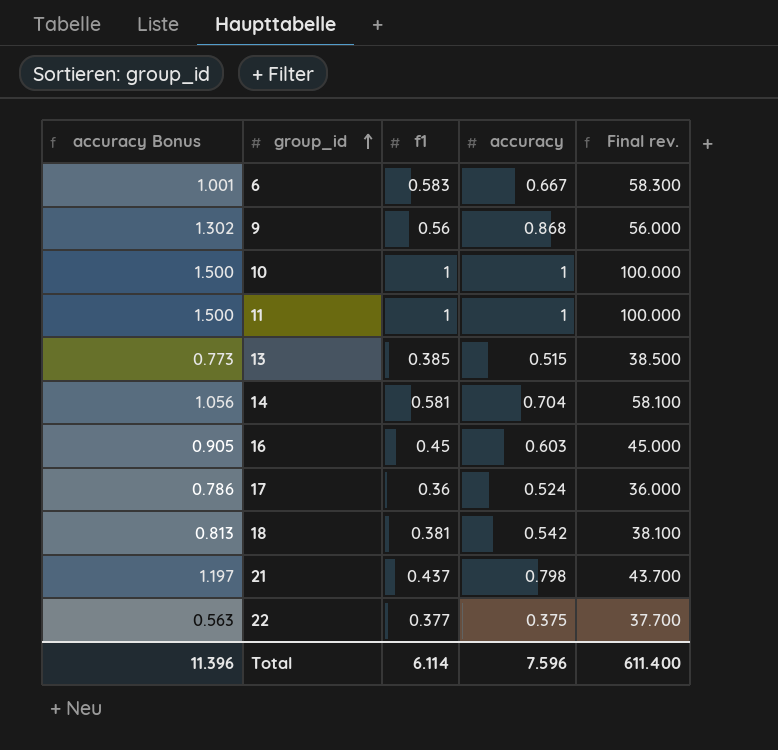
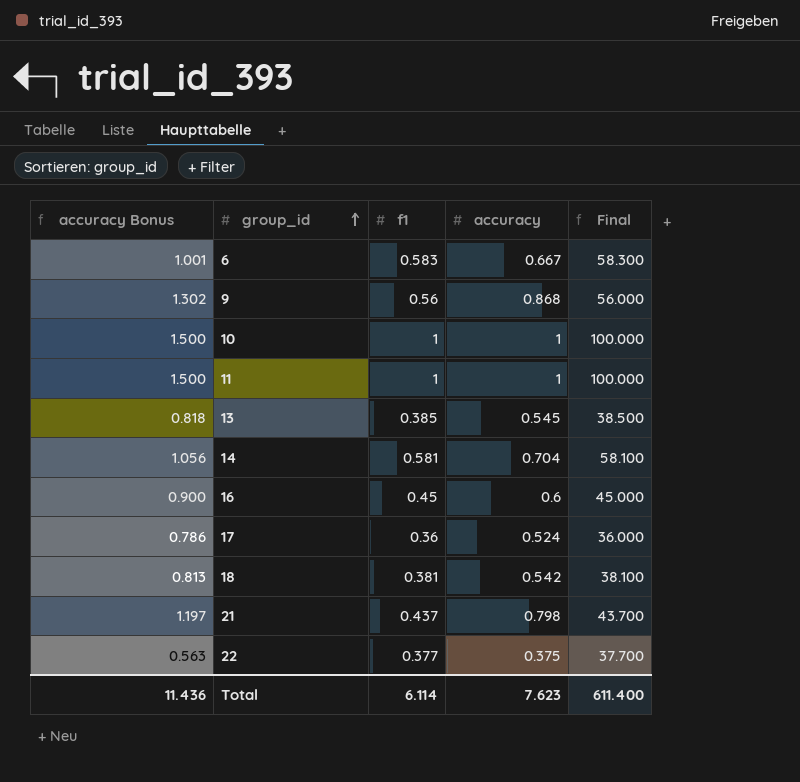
column name: Final rev. -> Final
13 | accuracy Bonus: 0.773 -> 0.818
13 | accuracy: 0.515 -> 0.545
16 | accuracy Bonus: 0.905 -> 0.900
16 | accuracy: 0.603 -> 0.6
Total | accuracy Bonus: 11.396 -> 11.436
Total | accuracy: 7.596 -> 7.623

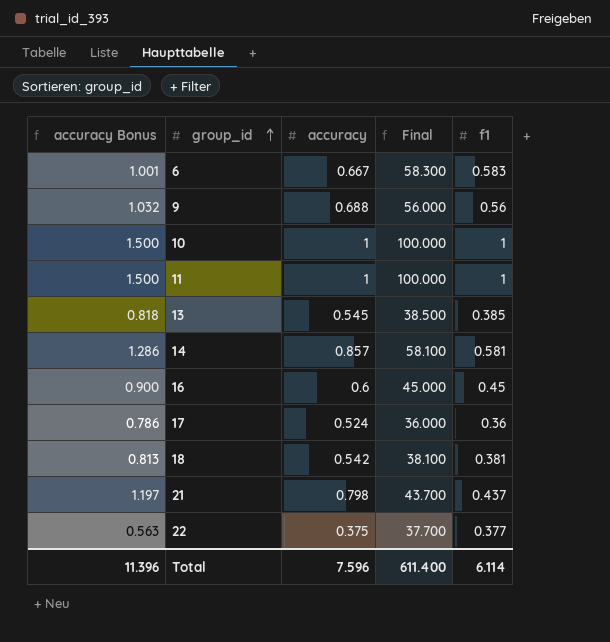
column f1 | position: 3 -> 5
9 | accuracy Bonus: 1.302 -> 1.032
9 | accuracy: 0.868 -> 0.688
14 | accuracy Bonus: 1.056 -> 1.286
14 | accuracy: 0.704 -> 0.857
Total | accuracy Bonus: 11.436 -> 11.396
Total | accuracy: 7.623 -> 7.596

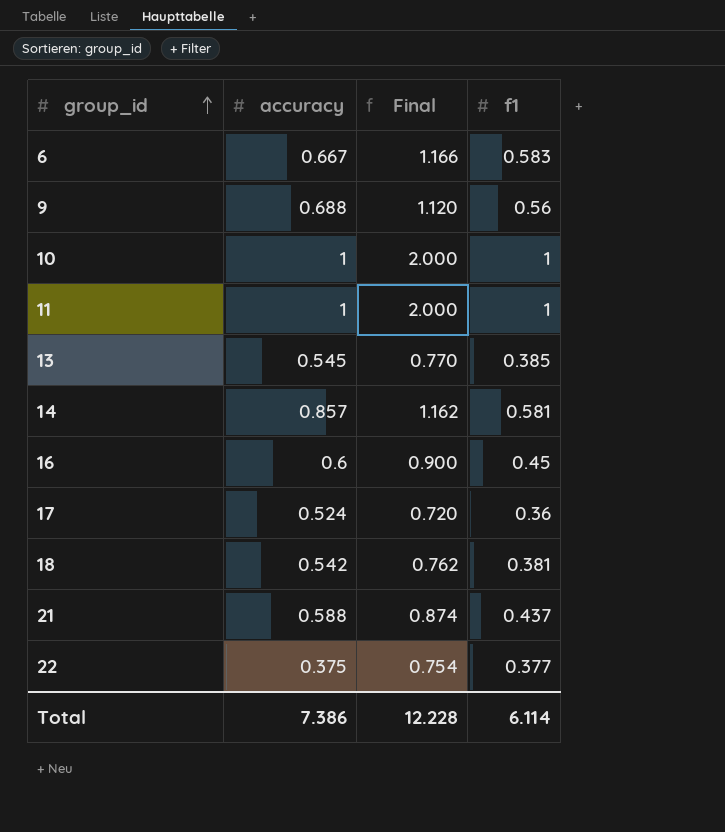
column accuracy Bonus | formula: [accuracy] * 1.5 -> none
column Final | formula: [f1] * 100 -> [f1] * 2
21 | accuracy: 0.798 -> 0.588
Total | accuracy: 7.596 -> 7.386
Total | Final: 611.400 -> 12.228

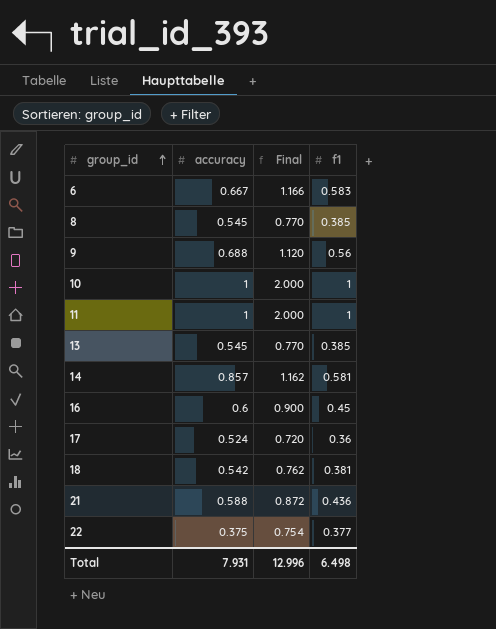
row 8: none -> 0.545 | 0.770 | 0.385
21 | Final: 0.874 -> 0.872
21 | f1: 0.437 -> 0.436
Total | accuracy: 7.386 -> 7.931
Total | Final: 12.228 -> 12.996
Total | f1: 6.114 -> 6.498

